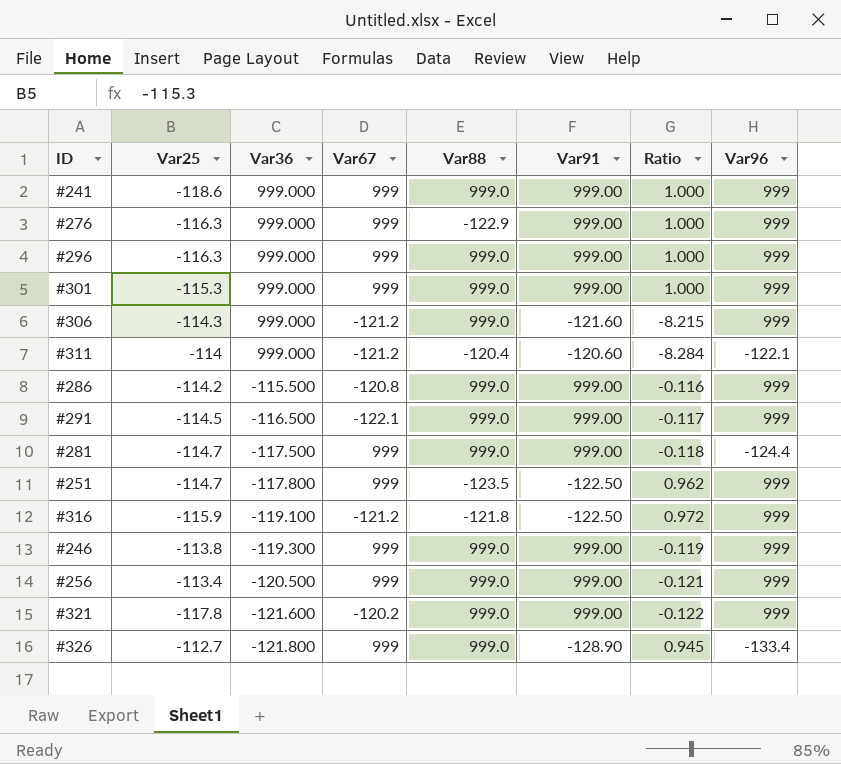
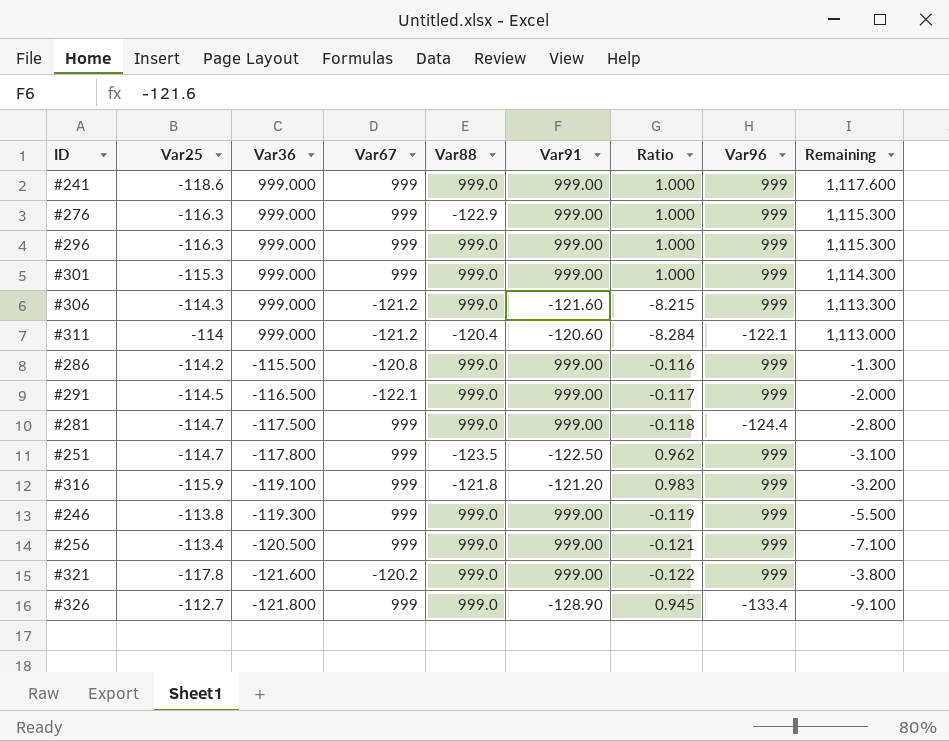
column Remaining | formula: none -> [Var36] - [Var25]
#316 | Var67: -121.2 -> 999
#316 | Var91: -122.50 -> -121.20
#316 | Ratio: 0.972 -> 0.983

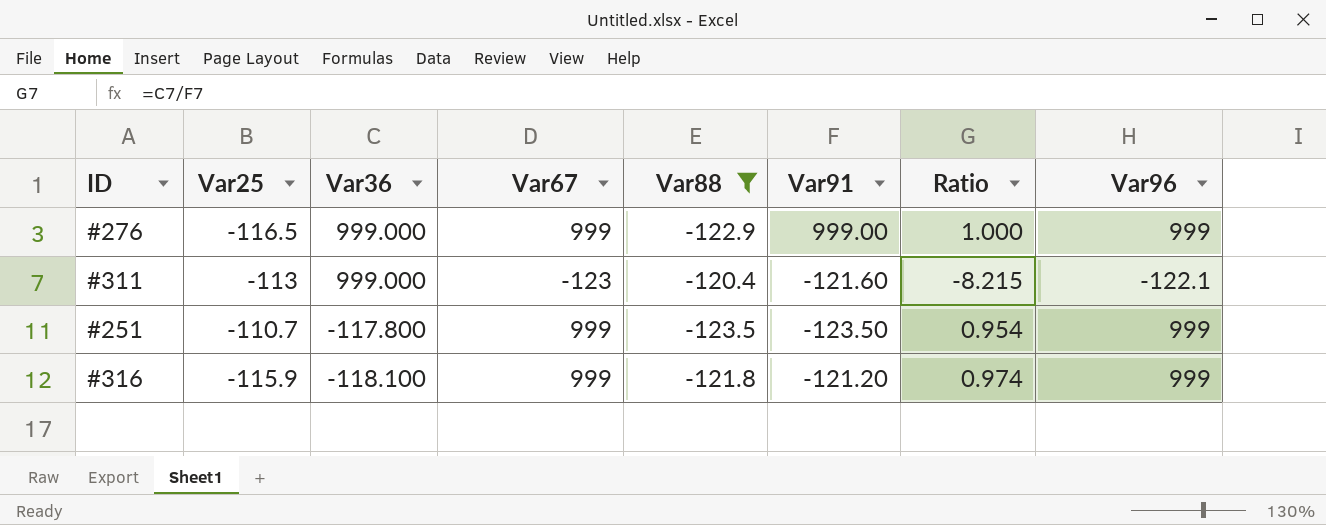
filter: none -> Var88 != 999.0
column Remaining | formula: [Var36] - [Var25] -> none
#276 | Var25: -116.3 -> -116.5
#311 | Var25: -114 -> -113
#311 | Var67: -121.2 -> -123
#311 | Var91: -120.60 -> -121.60
#311 | Ratio: -8.284 -> -8.215
#251 | Var25: -114.7 -> -110.7
#251 | Var91: -122.50 -> -123.50
#251 | Ratio: 0.962 -> 0.954
#316 | Var36: -119.100 -> -118.100
#316 | Ratio: 0.983 -> 0.974

